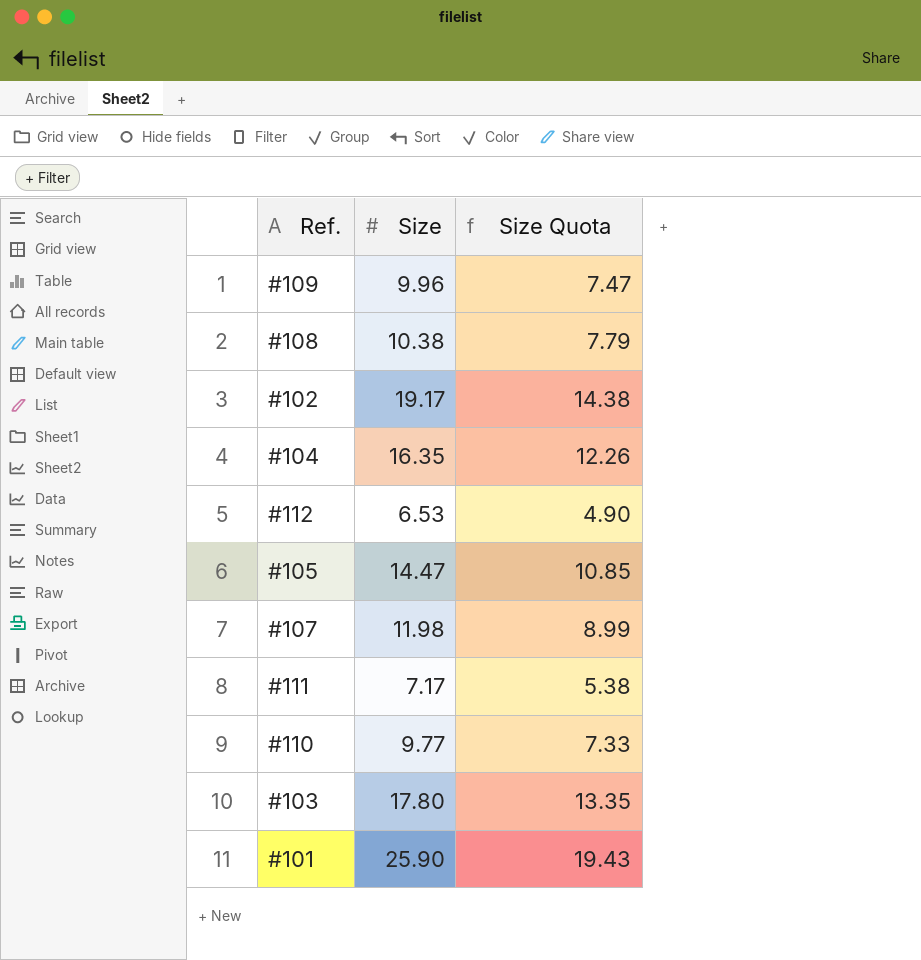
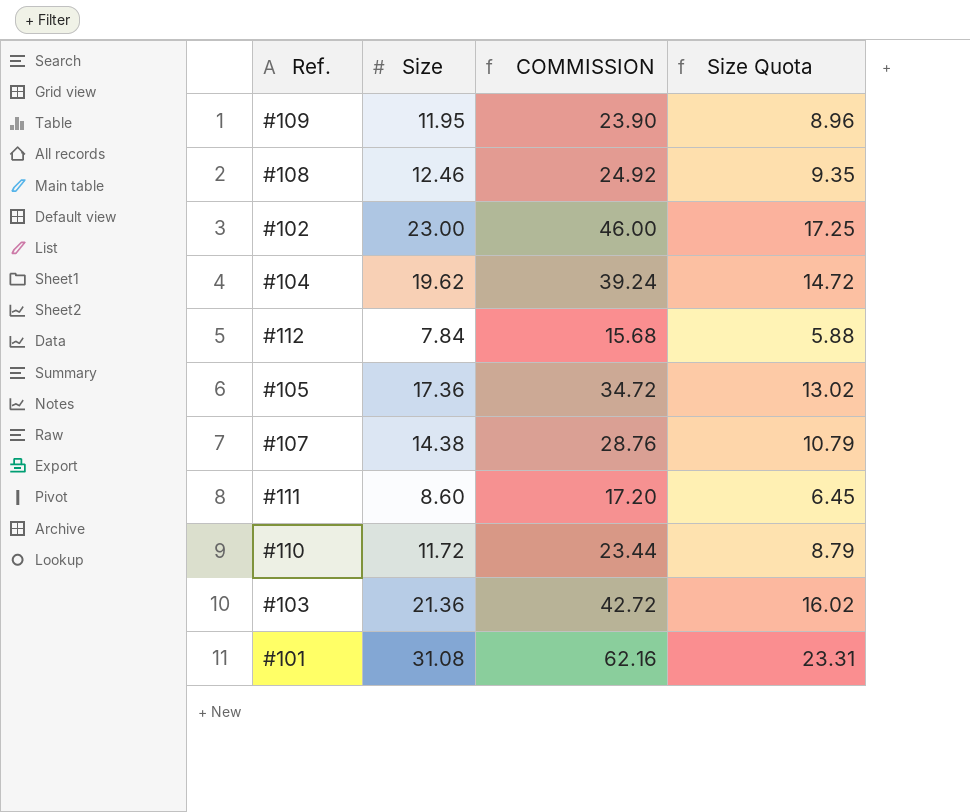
column COMMISSION | formula: none -> [Size] * 2
#109 | Size: 9.96 -> 11.95
#109 | Size Quota: 7.47 -> 8.96
#108 | Size: 10.38 -> 12.46
#108 | Size Quota: 7.79 -> 9.35
#102 | Size: 19.17 -> 23.00
#102 | Size Quota: 14.38 -> 17.25
#104 | Size: 16.35 -> 19.62
#104 | Size Quota: 12.26 -> 14.72
#112 | Size: 6.53 -> 7.84
#112 | Size Quota: 4.90 -> 5.88
#105 | Size: 14.47 -> 17.36
#105 | Size Quota: 10.85 -> 13.02
#107 | Size: 11.98 -> 14.38
#107 | Size Quota: 8.99 -> 10.79
#111 | Size: 7.17 -> 8.60
#111 | Size Quota: 5.38 -> 6.45
#110 | Size: 9.77 -> 11.72
#110 | Size Quota: 7.33 -> 8.79
#103 | Size: 17.80 -> 21.36
#103 | Size Quota: 13.35 -> 16.02
#101 | Size: 25.90 -> 31.08
#101 | Size Quota: 19.43 -> 23.31

